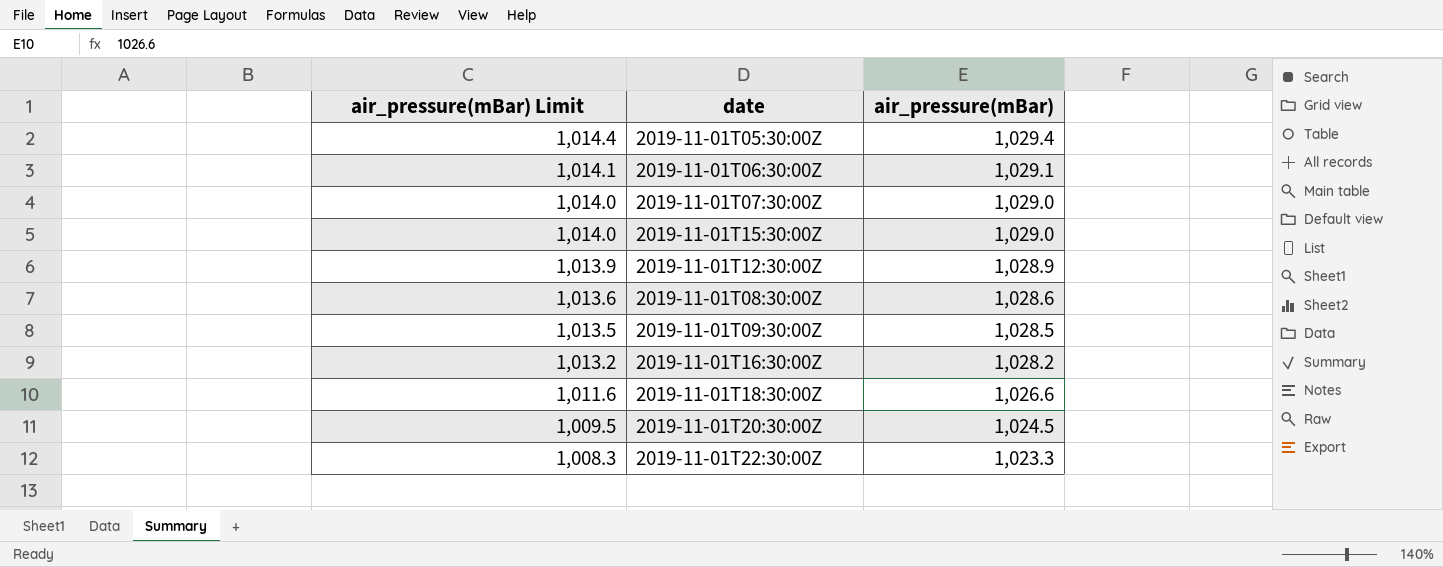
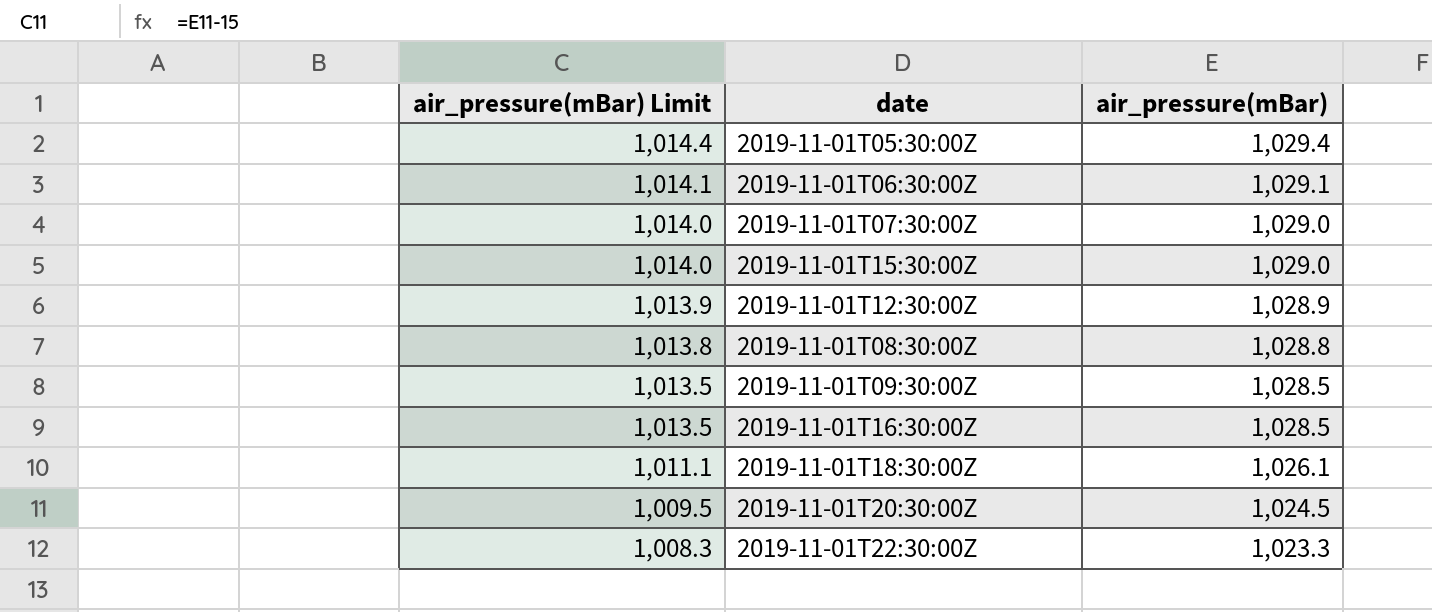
2019-11-01T08:30:00Z | air_pressure(mBar) Limit: 1,013.6 -> 1,013.8
2019-11-01T08:30:00Z | air_pressure(mBar): 1,028.6 -> 1,028.8
2019-11-01T16:30:00Z | air_pressure(mBar) Limit: 1,013.2 -> 1,013.5
2019-11-01T16:30:00Z | air_pressure(mBar): 1,028.2 -> 1,028.5
2019-11-01T18:30:00Z | air_pressure(mBar) Limit: 1,011.6 -> 1,011.1
2019-11-01T18:30:00Z | air_pressure(mBar): 1,026.6 -> 1,026.1

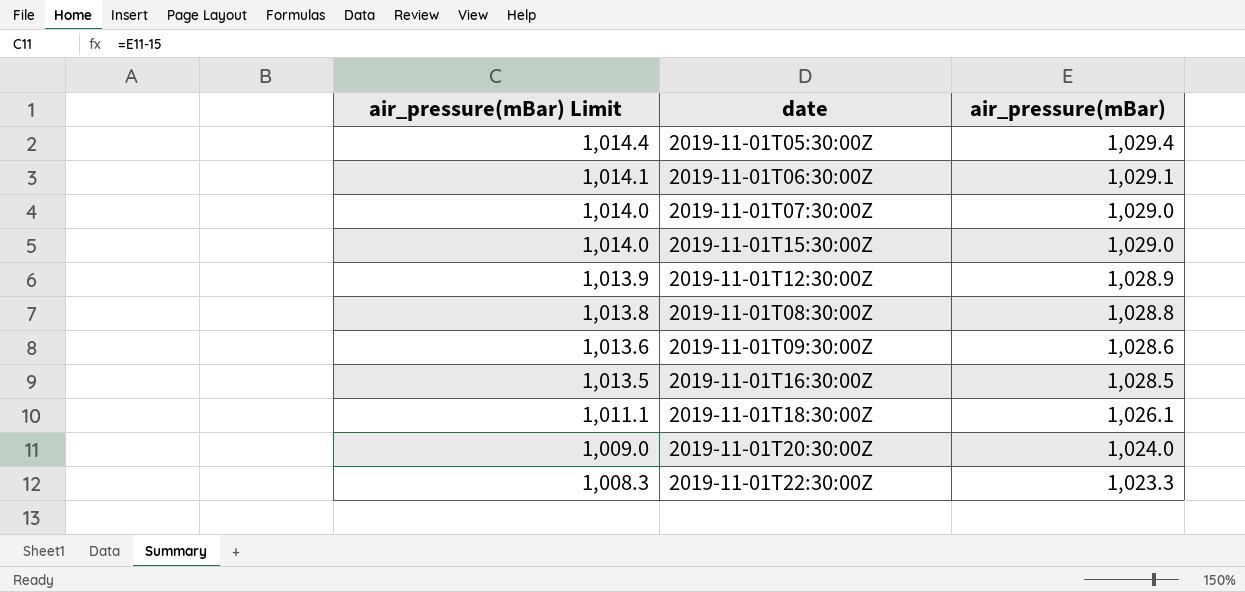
2019-11-01T09:30:00Z | air_pressure(mBar) Limit: 1,013.5 -> 1,013.6
2019-11-01T09:30:00Z | air_pressure(mBar): 1,028.5 -> 1,028.6
2019-11-01T20:30:00Z | air_pressure(mBar) Limit: 1,009.5 -> 1,009.0
2019-11-01T20:30:00Z | air_pressure(mBar): 1,024.5 -> 1,024.0

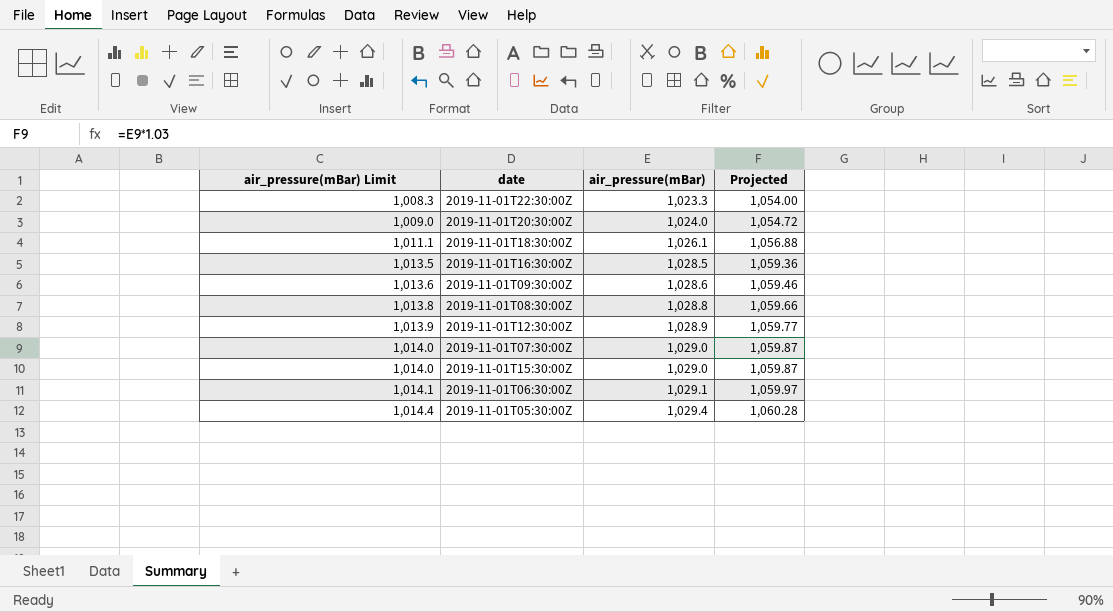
row order: air_pressure(mBar) Limit descending -> air_pressure(mBar) Limit ascending
column Projected | formula: none -> [air_pressure(mBar)] * 1.03

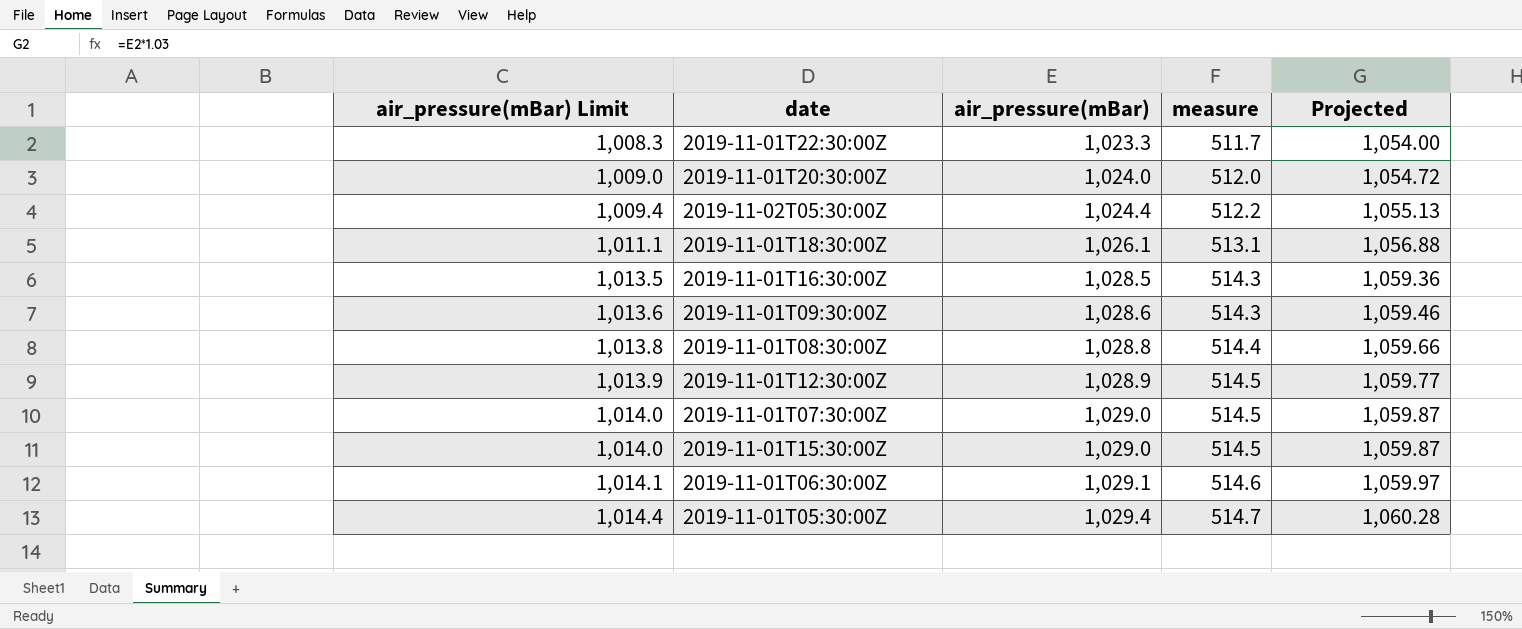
column measure | formula: none -> [air_pressure(mBar)] * 0.5
row 2019-11-02T05:30:00Z: none -> 1,009.4 | 1,024.4 | 512.2 | 1,055.13

